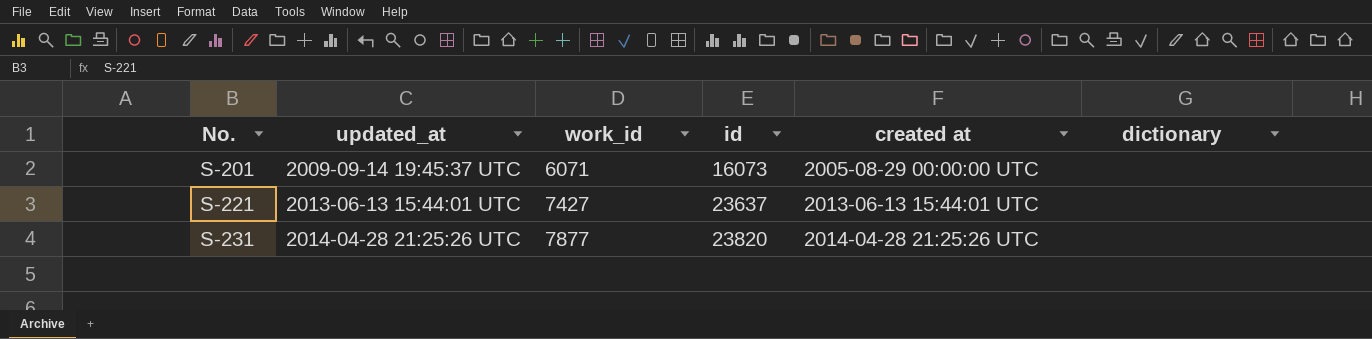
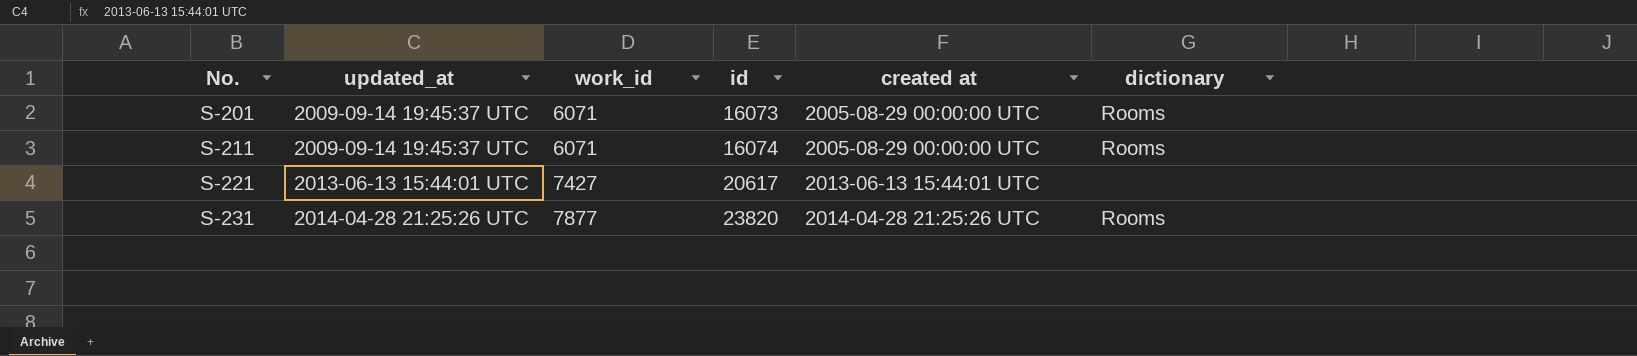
S-201 | dictionary: none -> Rooms
row S-211: none -> 2009-09-14 19:45:37 UTC | 6071 | 16074 | 2005-08-29 00:00:00 UTC | Rooms
S-221 | id: 23637 -> 20617
S-231 | dictionary: none -> Rooms

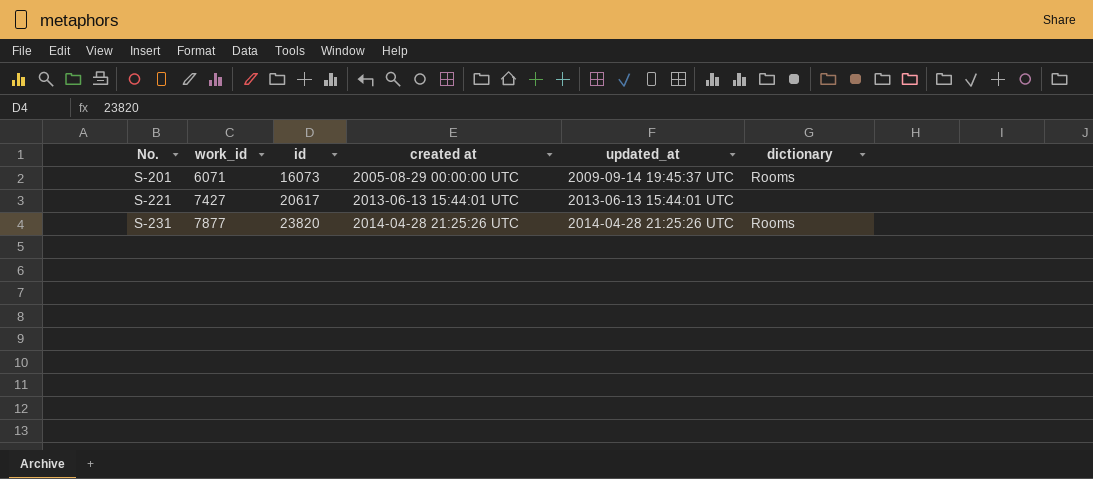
column updated_at | position: 2 -> 5
row S-211: 2009-09-14 19:45:37 UTC | 6071 | 16074 | 2005-08-29 00:00:00 UTC | Rooms -> none

